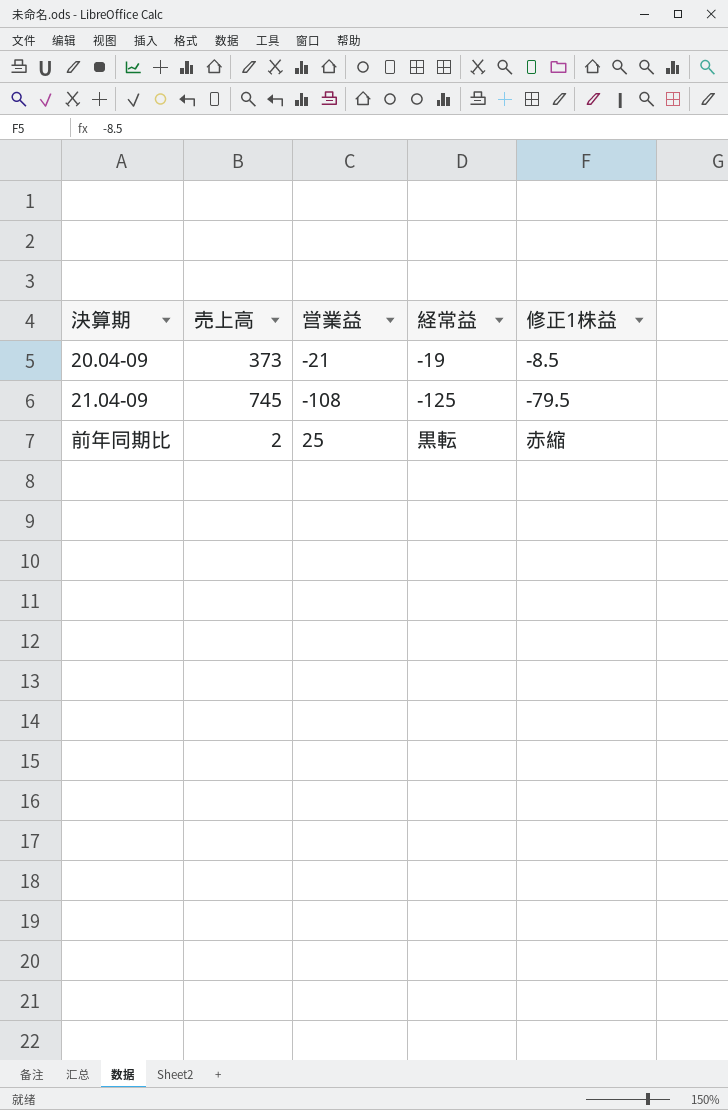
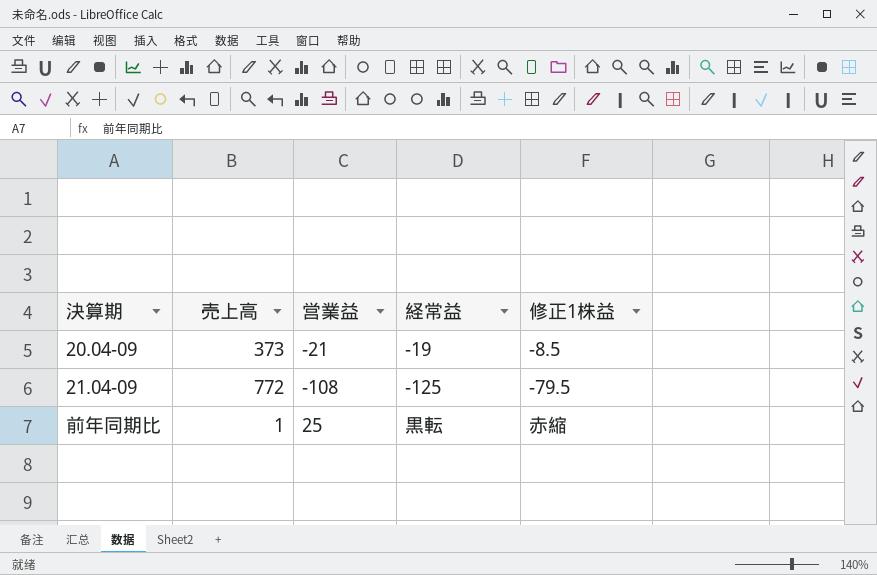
21.04-09 | 売上高: 745 -> 772
前年同期比 | 売上高: 2 -> 1

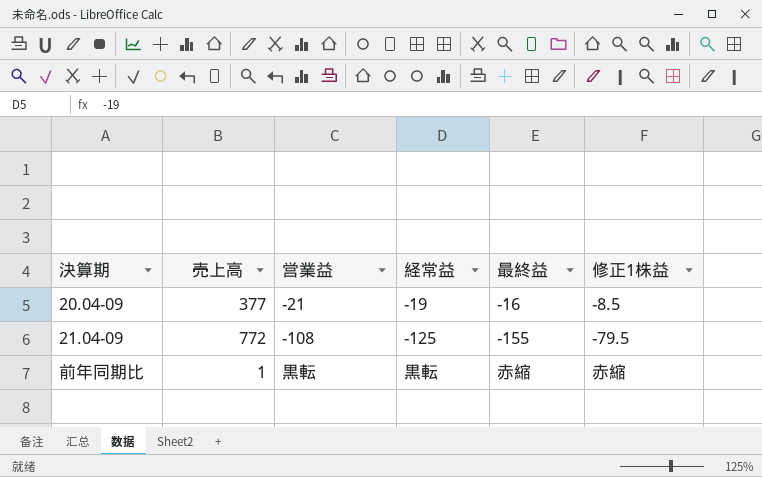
column 最終益 | position: none -> 5
20.04-09 | 売上高: 373 -> 377
前年同期比 | 営業益: 25 -> 黒転

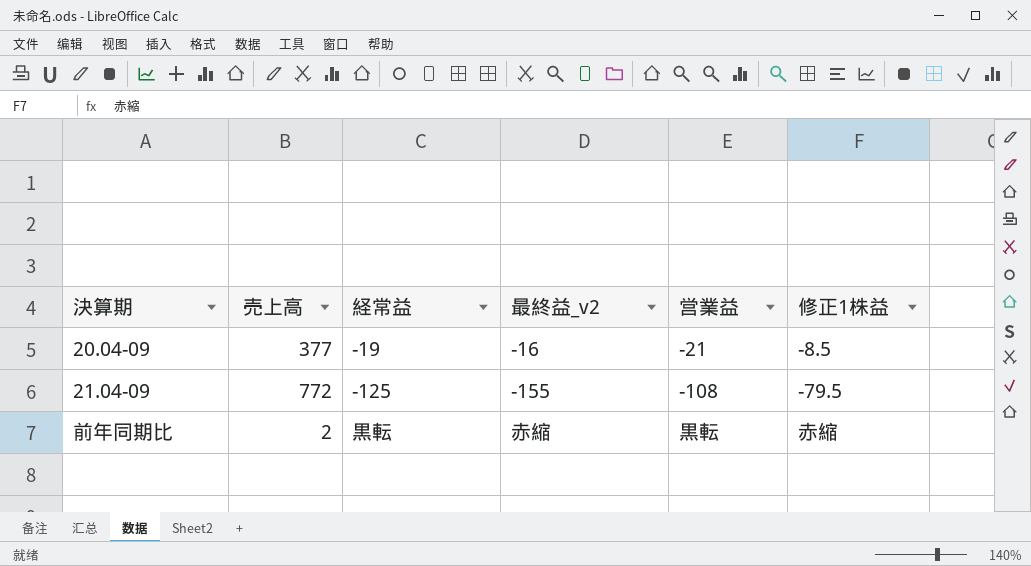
column name: 最終益 -> 最終益_v2
column 営業益 | position: 3 -> 5
前年同期比 | 売上高: 1 -> 2

